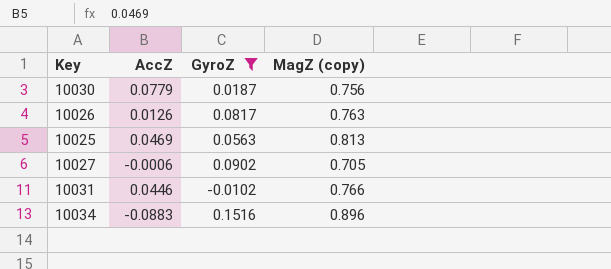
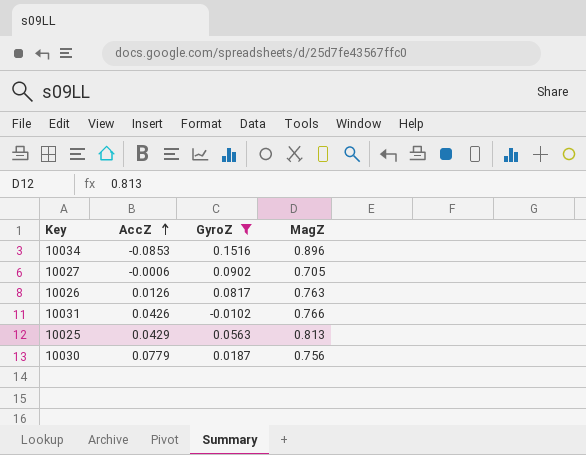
row order: none -> AccZ ascending
column name: MagZ (copy) -> MagZ
10034 | AccZ: -0.0883 -> -0.0853
10031 | AccZ: 0.0446 -> 0.0426
10025 | AccZ: 0.0469 -> 0.0429

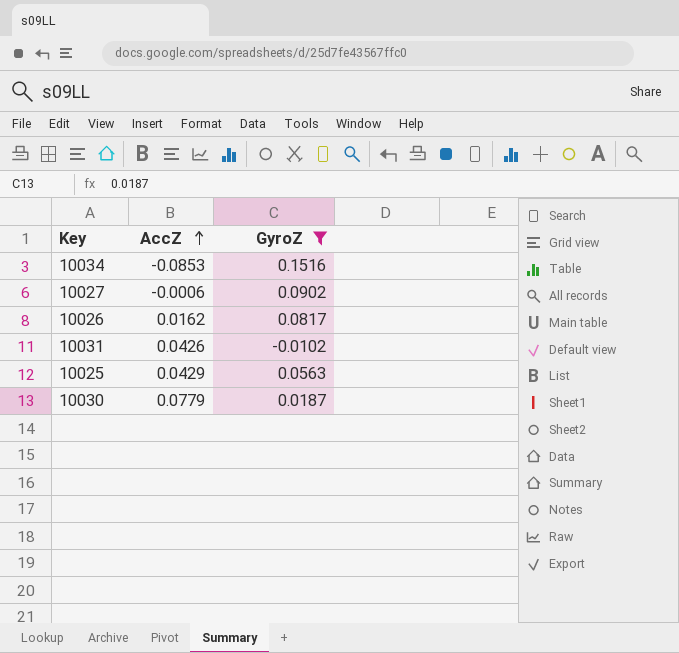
column MagZ | position: 4 -> none
10026 | AccZ: 0.0126 -> 0.0162

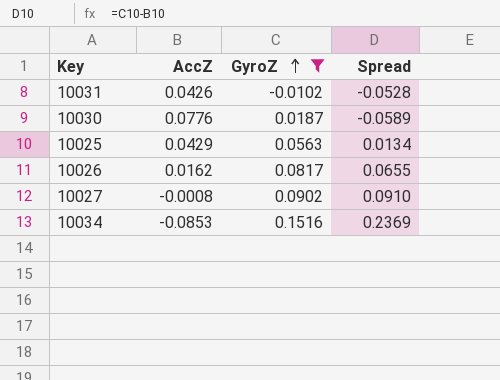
row order: AccZ ascending -> GyroZ ascending
column Spread | formula: none -> [GyroZ] - [AccZ]
10030 | AccZ: 0.0779 -> 0.0776
10027 | AccZ: -0.0006 -> -0.0008

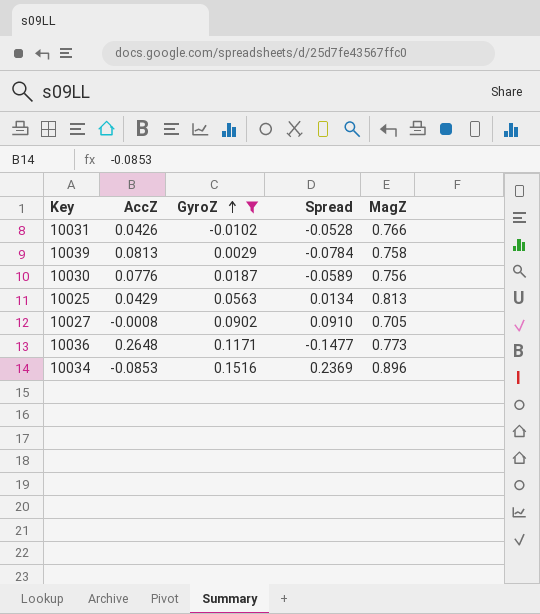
column MagZ | position: none -> 5
row 10026: 0.0162 | 0.0817 | 0.0655 -> none
row 10039: none -> 0.0813 | 0.0029 | -0.0784 | 0.758
row 10036: none -> 0.2648 | 0.1171 | -0.1477 | 0.773

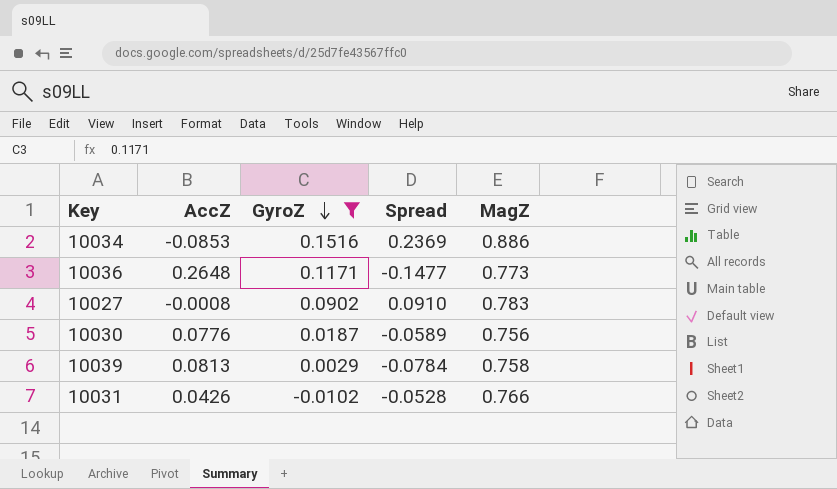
row order: GyroZ ascending -> GyroZ descending
row 10025: 0.0429 | 0.0563 | 0.0134 | 0.813 -> none
10034 | MagZ: 0.896 -> 0.886
10027 | MagZ: 0.705 -> 0.783

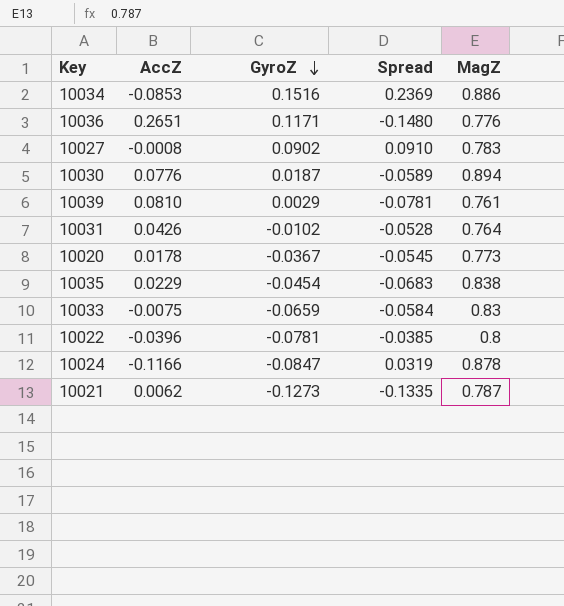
filter: GyroZ >= -0.0102 -> none
10036 | AccZ: 0.2648 -> 0.2651
10036 | Spread: -0.1477 -> -0.1480
10036 | MagZ: 0.773 -> 0.776
10030 | MagZ: 0.756 -> 0.894
10039 | AccZ: 0.0813 -> 0.0810
10039 | Spread: -0.0784 -> -0.0781
10039 | MagZ: 0.758 -> 0.761
10031 | MagZ: 0.766 -> 0.764

